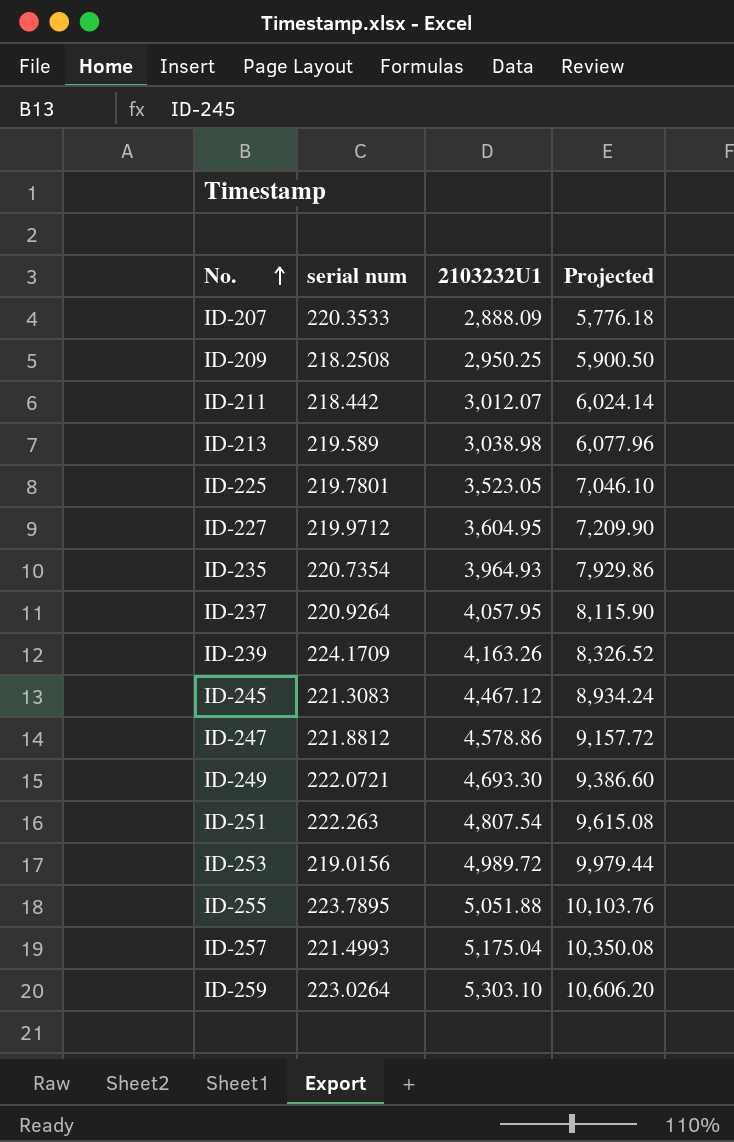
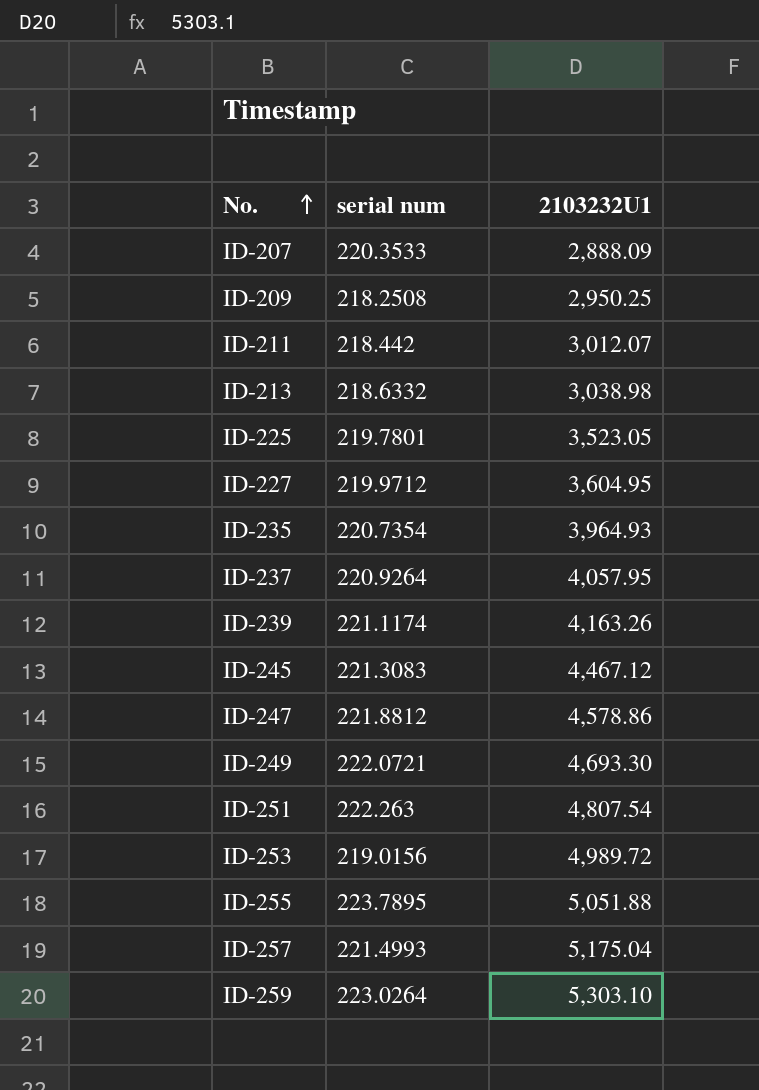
column Projected | formula: [2103232U1] * 2 -> none
ID-213 | serial num: 219.589 -> 218.6332
ID-239 | serial num: 224.1709 -> 221.1174

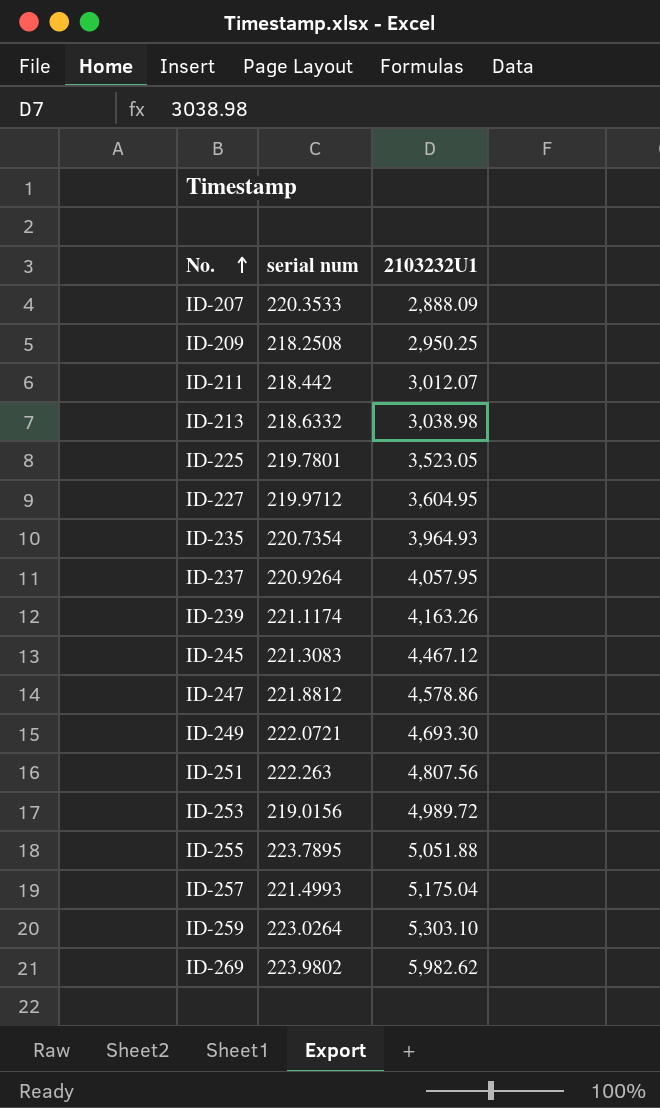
ID-251 | 2103232U1: 4,807.54 -> 4,807.56
row ID-269: none -> 223.9802 | 5,982.62

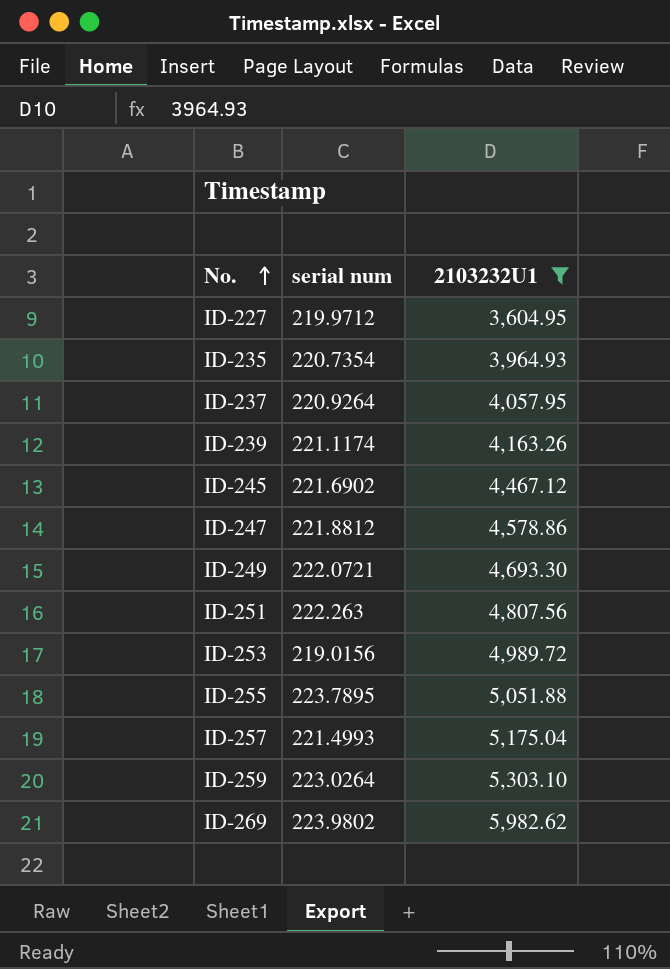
filter: none -> 2103232U1 >= 3,604.95
ID-245 | serial num: 221.3083 -> 221.6902

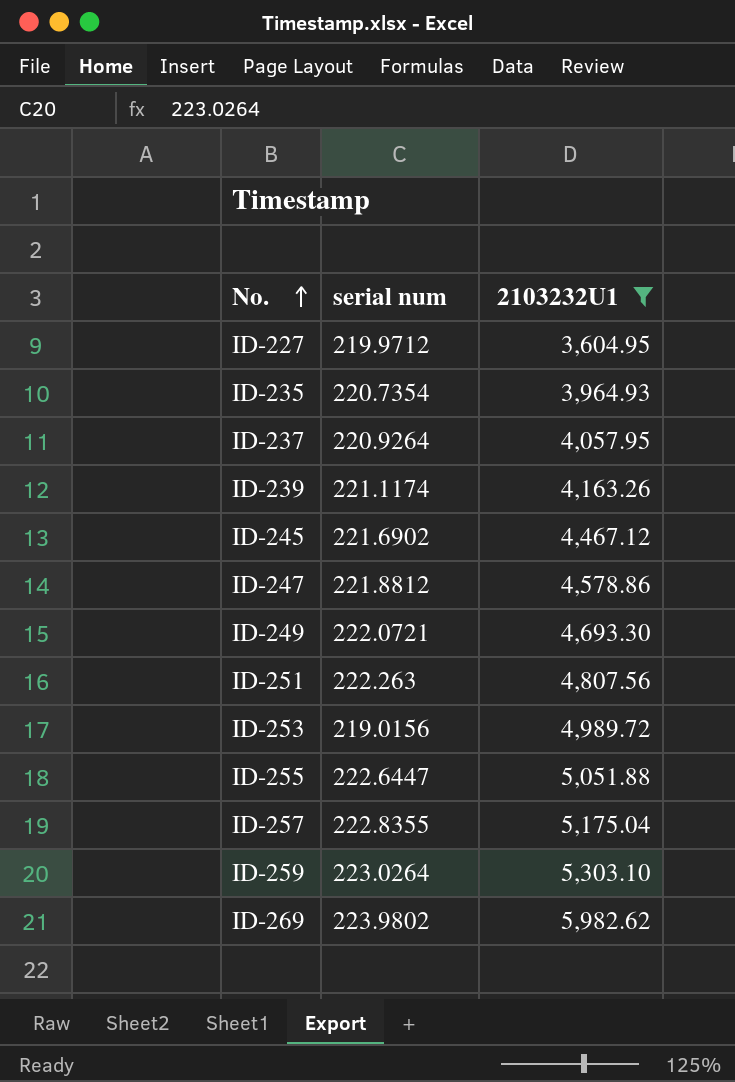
ID-255 | serial num: 223.7895 -> 222.6447
ID-257 | serial num: 221.4993 -> 222.8355

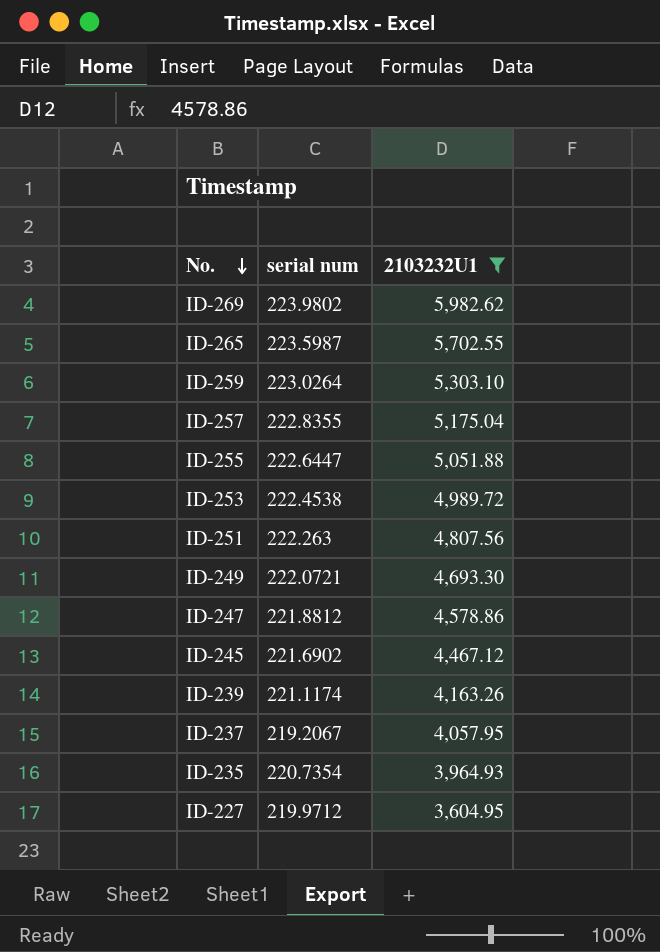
row order: No. ascending -> No. descending
row ID-265: none -> 223.5987 | 5,702.55
ID-253 | serial num: 219.0156 -> 222.4538
ID-237 | serial num: 220.9264 -> 219.2067

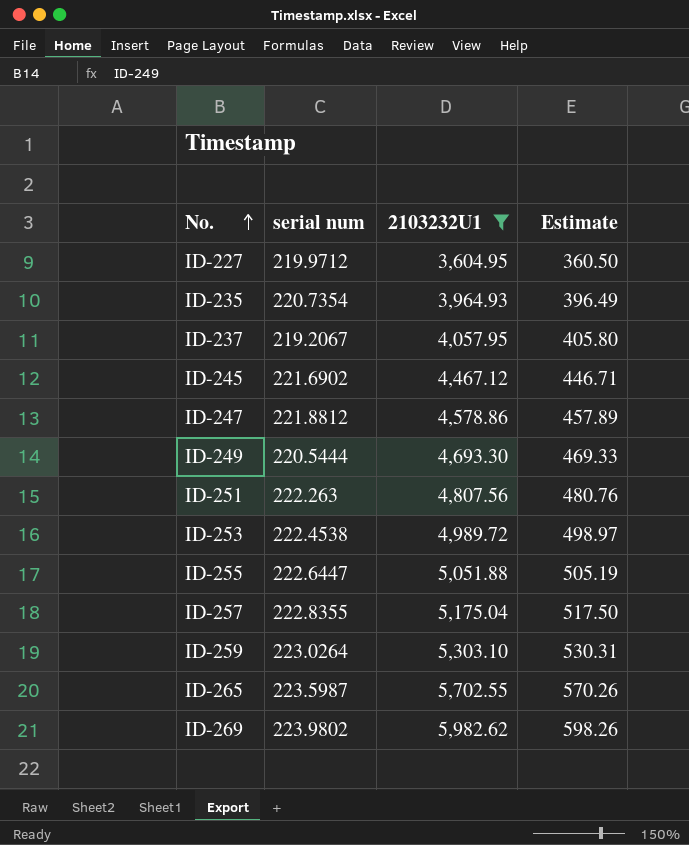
row order: No. descending -> No. ascending
column Estimate | formula: none -> [2103232U1] * 0.1
row ID-239: 221.1174 | 4,163.26 -> none
ID-249 | serial num: 222.0721 -> 220.5444

